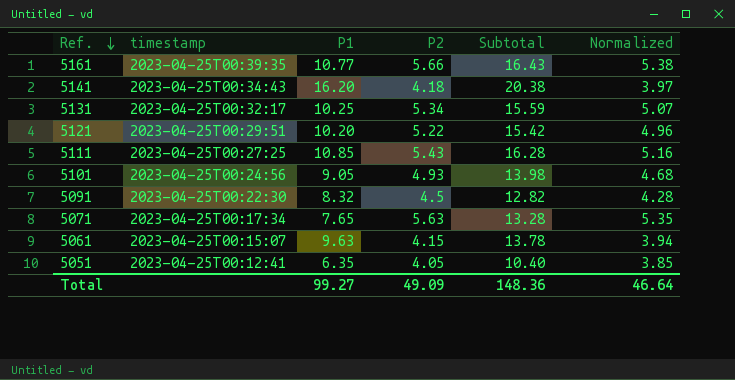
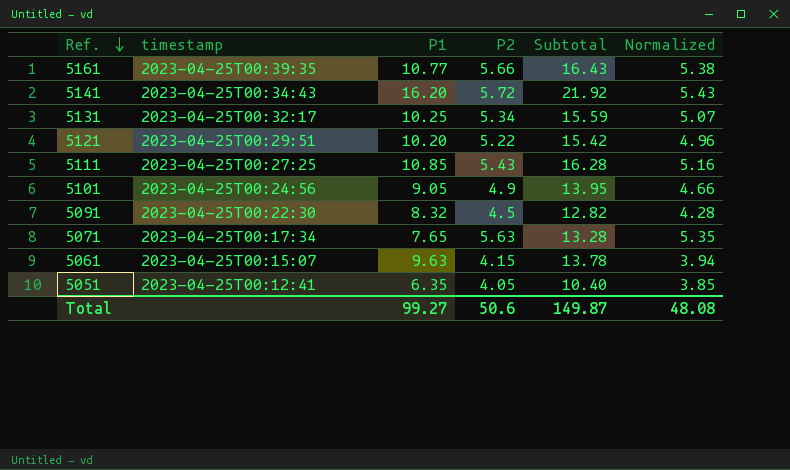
5141 | P2: 4.18 -> 5.72
5141 | Subtotal: 20.38 -> 21.92
5141 | Normalized: 3.97 -> 5.43
5101 | P2: 4.93 -> 4.9
5101 | Subtotal: 13.98 -> 13.95
5101 | Normalized: 4.68 -> 4.66
Total | P2: 49.09 -> 50.6
Total | Subtotal: 148.36 -> 149.87
Total | Normalized: 46.64 -> 48.08

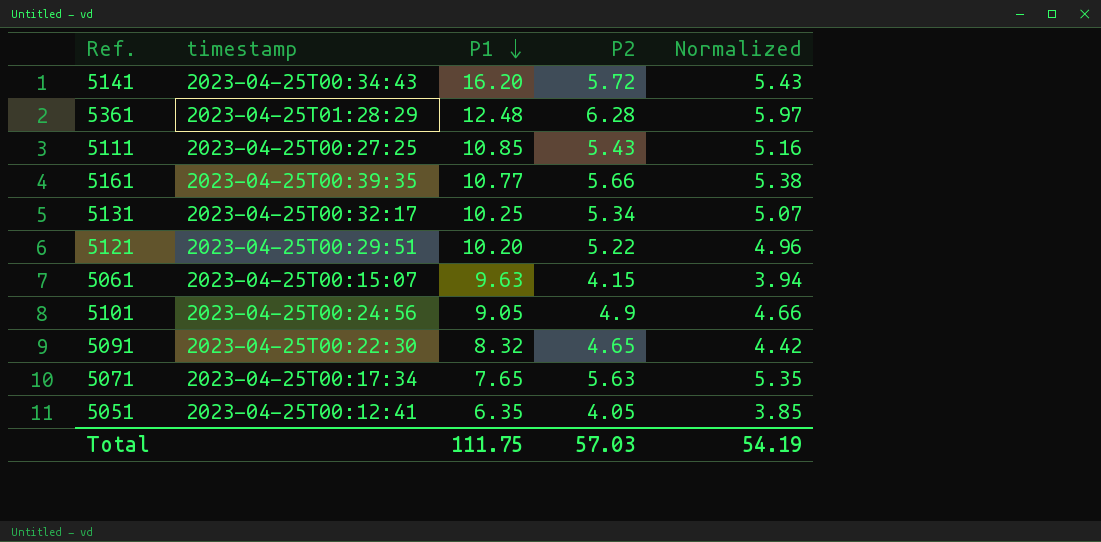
row order: Ref. descending -> P1 descending
column Subtotal | formula: [P1] + [P2] -> none
row 5361: none -> 2023-04-25T01:28:29 | 12.48 | 6.28 | 5.97
5091 | P2: 4.5 -> 4.65
5091 | Normalized: 4.28 -> 4.42
Total | P1: 99.27 -> 111.75
Total | P2: 50.6 -> 57.03
Total | Normalized: 48.08 -> 54.19

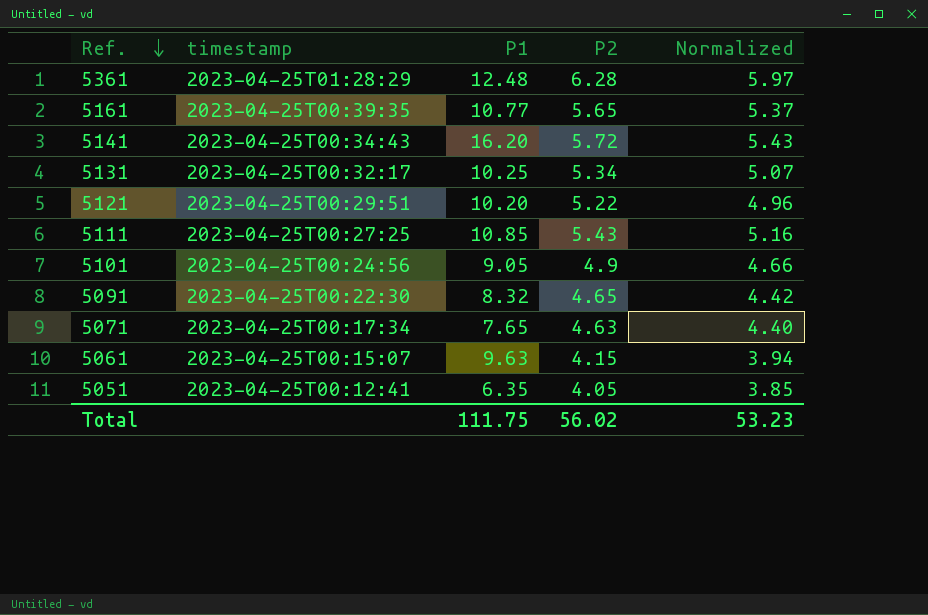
row order: P1 descending -> Ref. descending
5161 | P2: 5.66 -> 5.65
5161 | Normalized: 5.38 -> 5.37
5071 | P2: 5.63 -> 4.63
5071 | Normalized: 5.35 -> 4.40
Total | P2: 57.03 -> 56.02
Total | Normalized: 54.19 -> 53.23

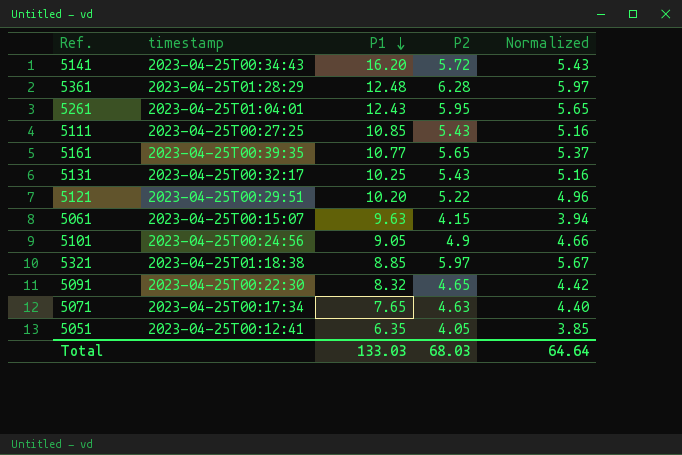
row order: Ref. descending -> P1 descending
row 5261: none -> 2023-04-25T01:04:01 | 12.43 | 5.95 | 5.65
5131 | P2: 5.34 -> 5.43
5131 | Normalized: 5.07 -> 5.16
row 5321: none -> 2023-04-25T01:18:38 | 8.85 | 5.97 | 5.67
Total | P1: 111.75 -> 133.03
Total | P2: 56.02 -> 68.03
Total | Normalized: 53.23 -> 64.64

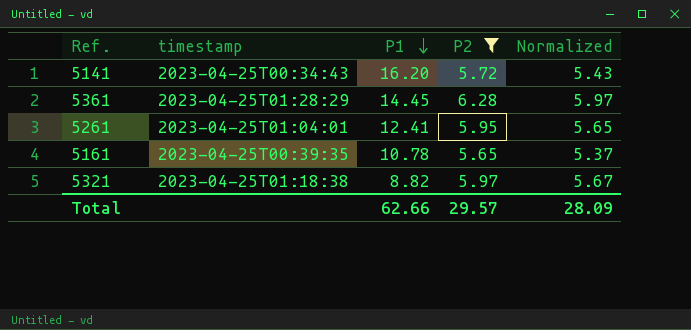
filter: none -> P2 >= 5.65
5361 | P1: 12.48 -> 14.45
5261 | P1: 12.43 -> 12.41
5161 | P1: 10.77 -> 10.78
5321 | P1: 8.85 -> 8.82
Total | P1: 133.03 -> 62.66
Total | P2: 68.03 -> 29.57
Total | Normalized: 64.64 -> 28.09

